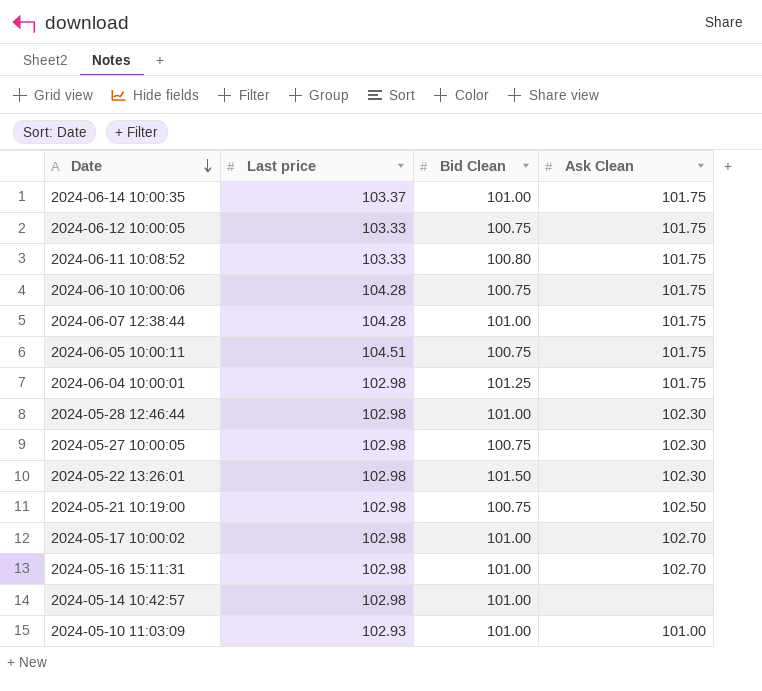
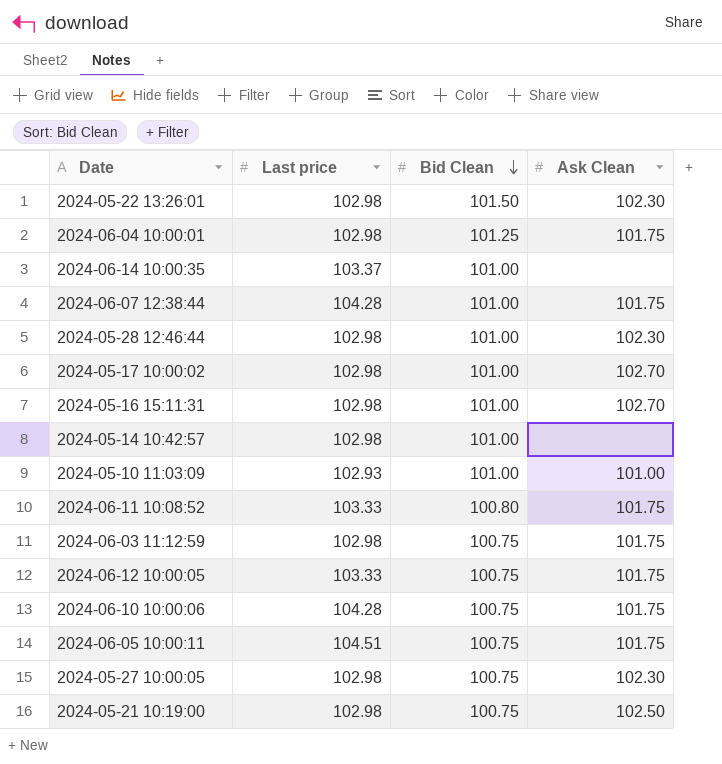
row order: Date descending -> Bid Clean descending
2024-06-14 10:00:35 | Ask Clean: 101.75 -> none
row 2024-06-03 11:12:59: none -> 102.98 | 100.75 | 101.75

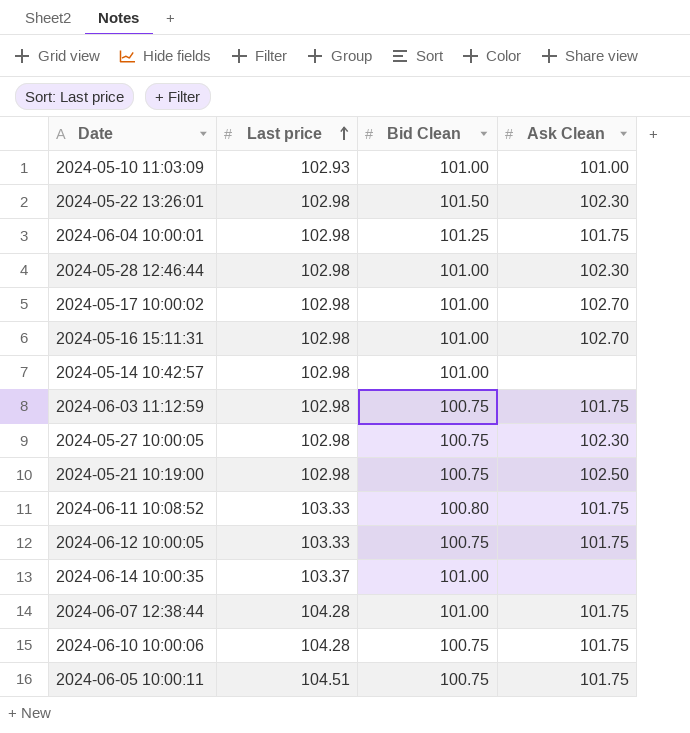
row order: Bid Clean descending -> Last price ascending

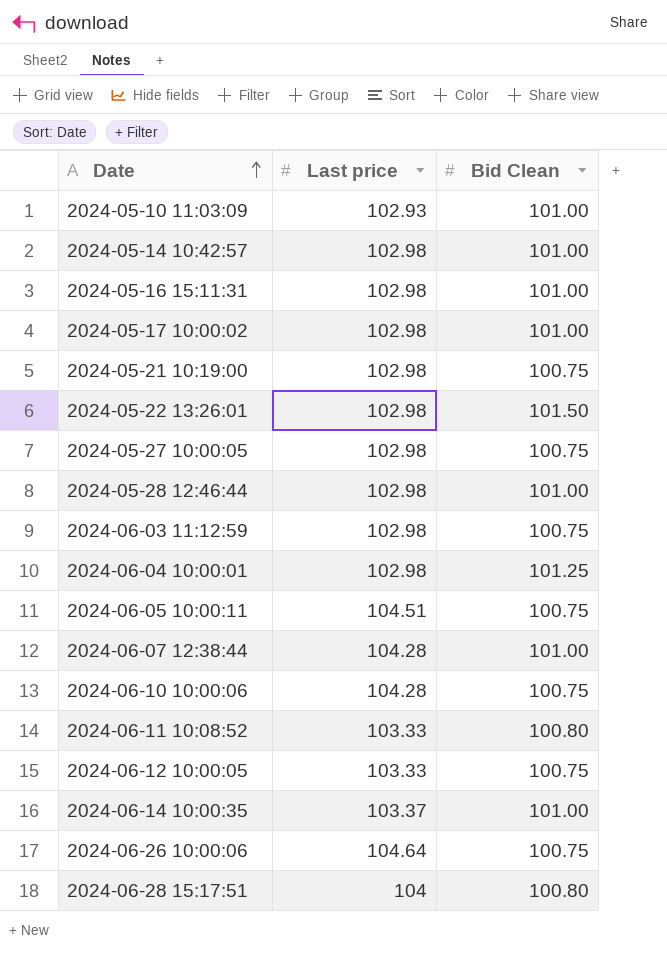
row order: Last price ascending -> Date ascending
column Ask Clean | position: 4 -> none
row 2024-06-26 10:00:06: none -> 104.64 | 100.75
row 2024-06-28 15:17:51: none -> 104 | 100.80

